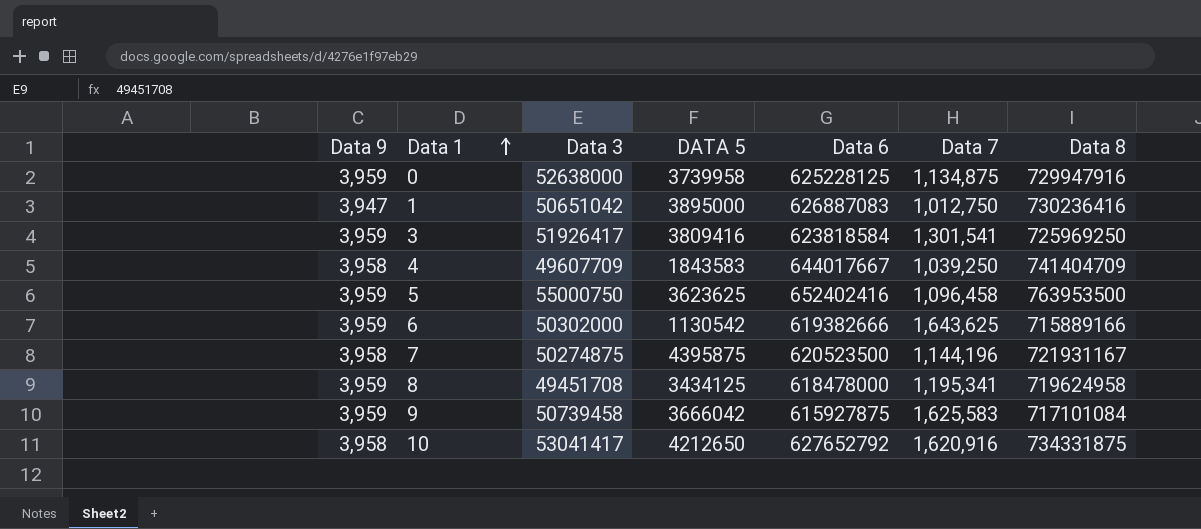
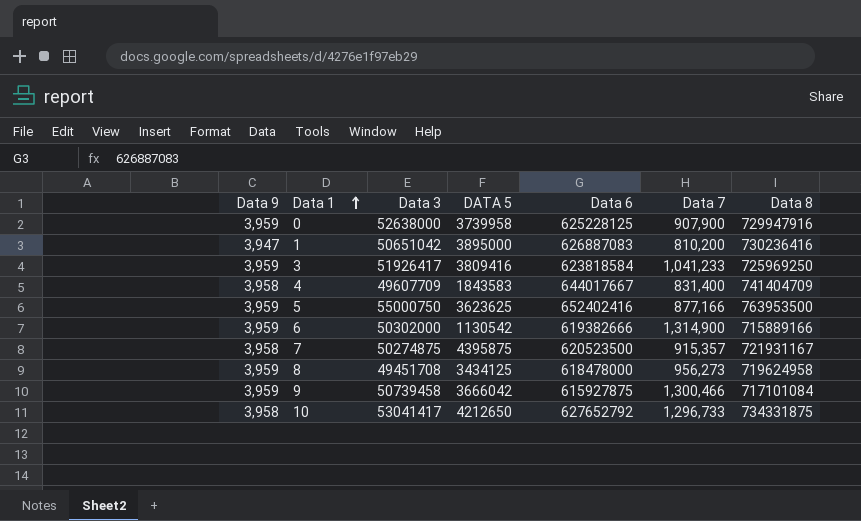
0 | Data 7: 1,134,875 -> 907,900
1 | Data 7: 1,012,750 -> 810,200
3 | Data 7: 1,301,541 -> 1,041,233
4 | Data 7: 1,039,250 -> 831,400
5 | Data 7: 1,096,458 -> 877,166
6 | Data 7: 1,643,625 -> 1,314,900
7 | Data 7: 1,144,196 -> 915,357
8 | Data 7: 1,195,341 -> 956,273
9 | Data 7: 1,625,583 -> 1,300,466
10 | Data 7: 1,620,916 -> 1,296,733

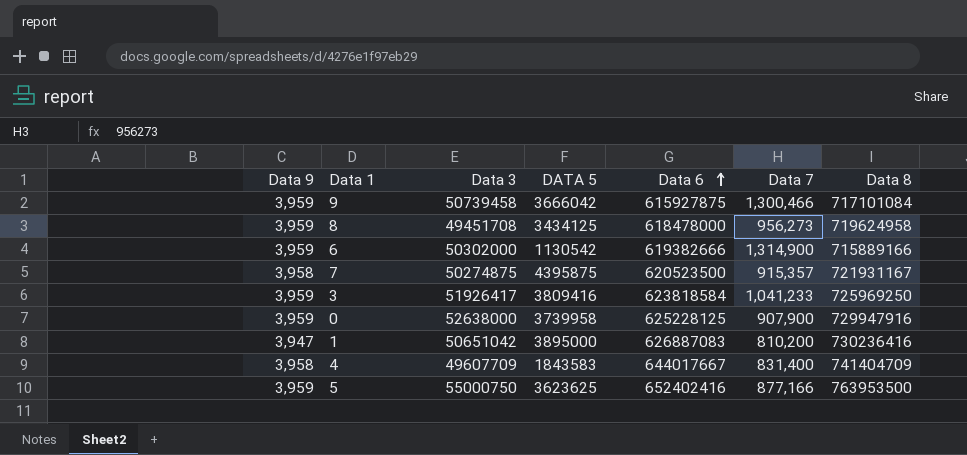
row order: Data 1 ascending -> Data 6 ascending
row 10: 3,958 | 53041417 | 4212650 | 627652792 | 1,296,733 | 734331875 -> none

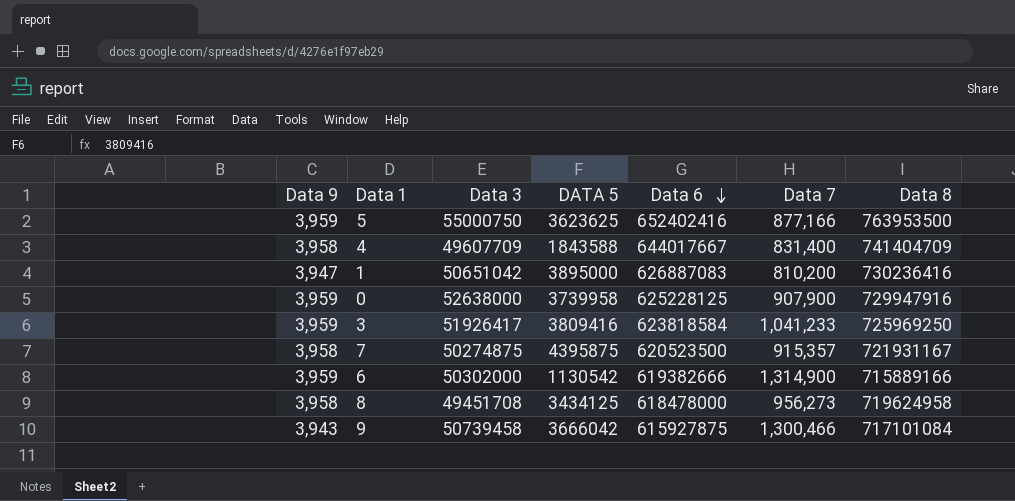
row order: Data 6 ascending -> Data 6 descending
4 | DATA 5: 1843583 -> 1843588
8 | Data 9: 3,959 -> 3,958
9 | Data 9: 3,959 -> 3,943

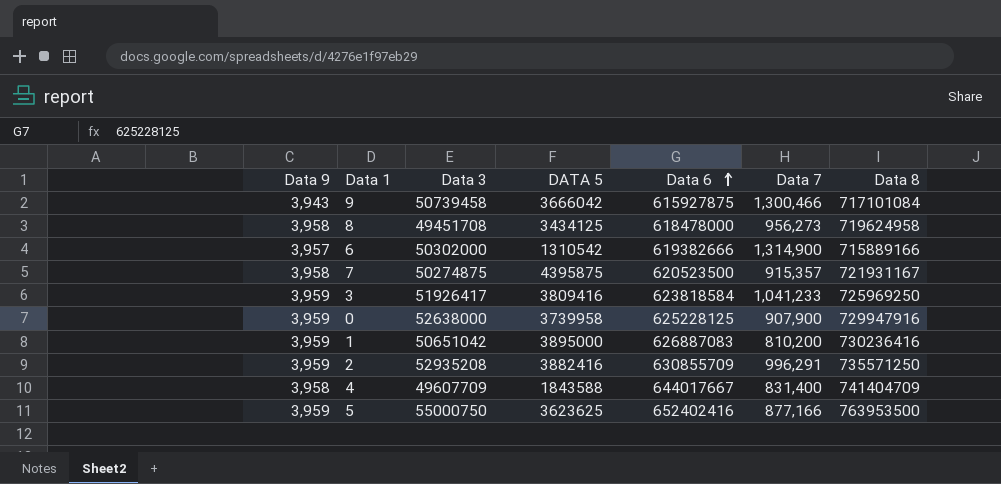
row order: Data 6 descending -> Data 6 ascending
6 | Data 9: 3,959 -> 3,957
6 | DATA 5: 1130542 -> 1310542
1 | Data 9: 3,947 -> 3,959
row 2: none -> 3,959 | 52935208 | 3882416 | 630855709 | 996,291 | 735571250

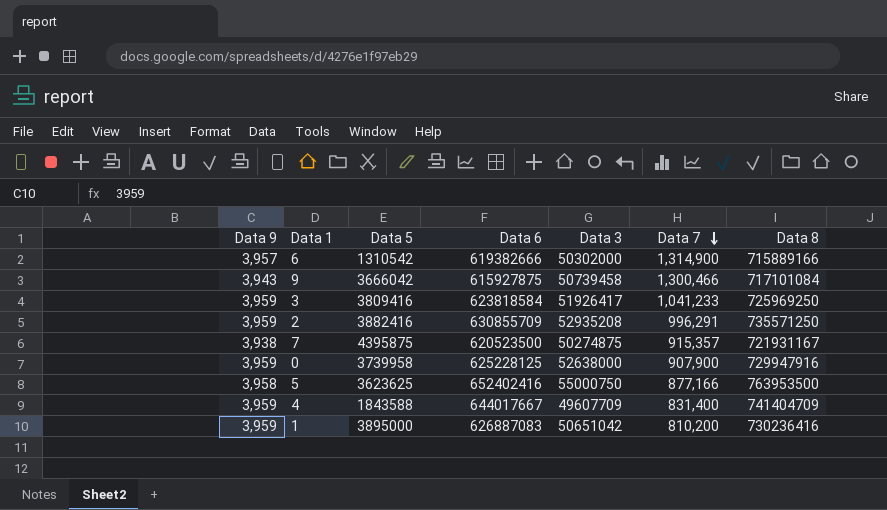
row order: Data 6 ascending -> Data 7 descending
column name: DATA 5 -> Data 5
column Data 3 | position: 3 -> 5
row 8: 3,958 | 49451708 | 3434125 | 618478000 | 956,273 | 719624958 -> none
7 | Data 9: 3,958 -> 3,938
5 | Data 9: 3,959 -> 3,958
4 | Data 9: 3,958 -> 3,959

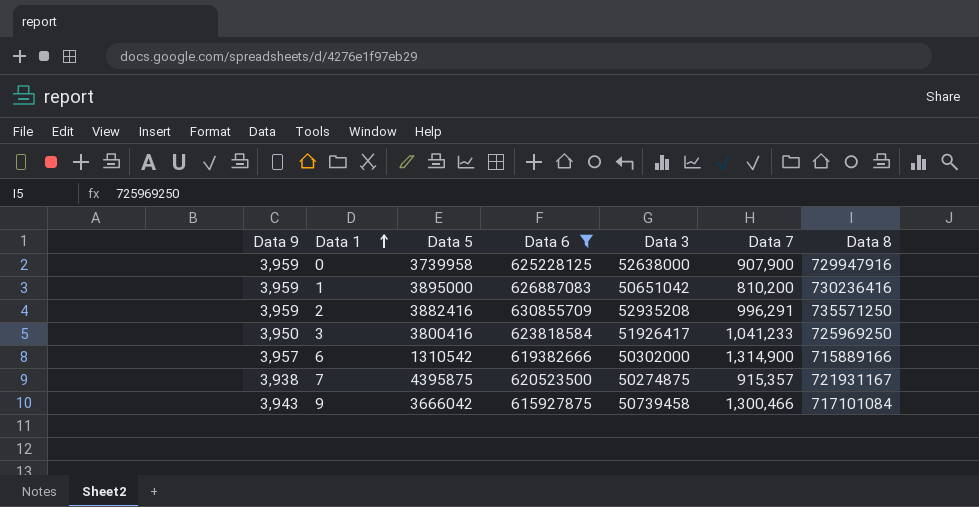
filter: none -> Data 6 <= 630855709
row order: Data 7 descending -> Data 1 ascending
3 | Data 9: 3,959 -> 3,950
3 | Data 5: 3809416 -> 3800416

